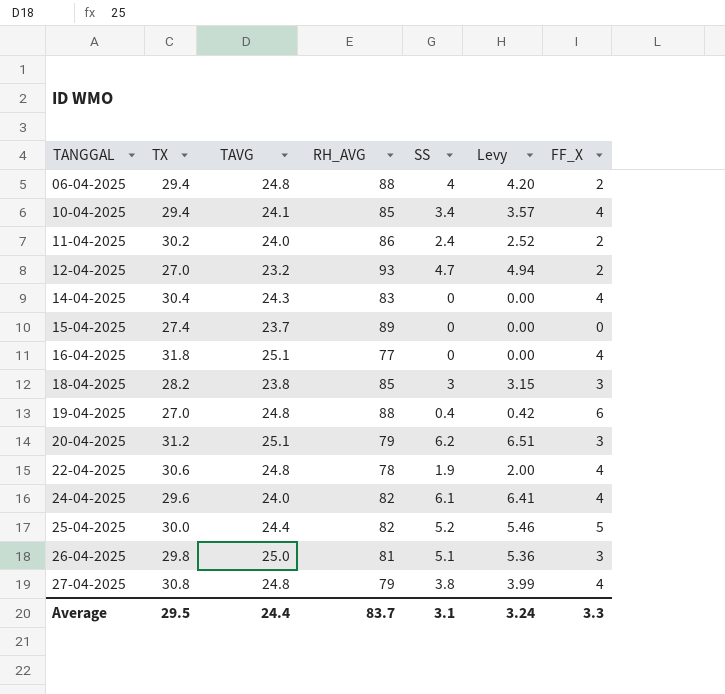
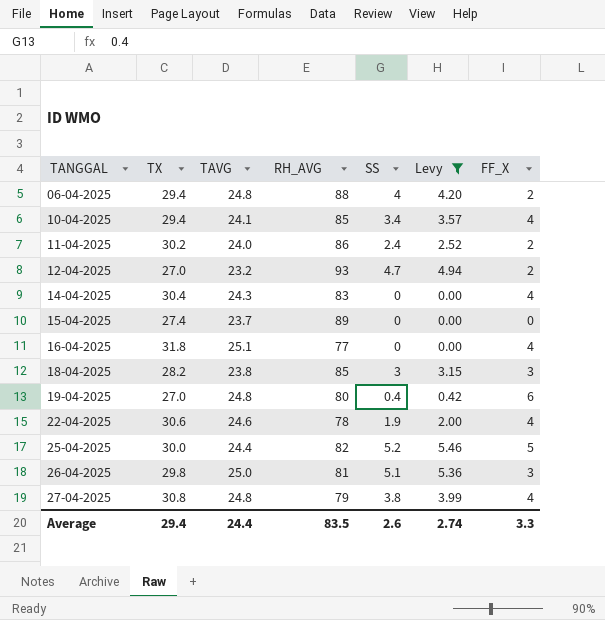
filter: none -> Levy <= 5.46
19-04-2025 | RH_AVG: 88 -> 80
22-04-2025 | TAVG: 24.8 -> 24.6
Average | TX: 29.5 -> 29.4
Average | RH_AVG: 83.7 -> 83.5
Average | SS: 3.1 -> 2.6
Average | Levy: 3.24 -> 2.74

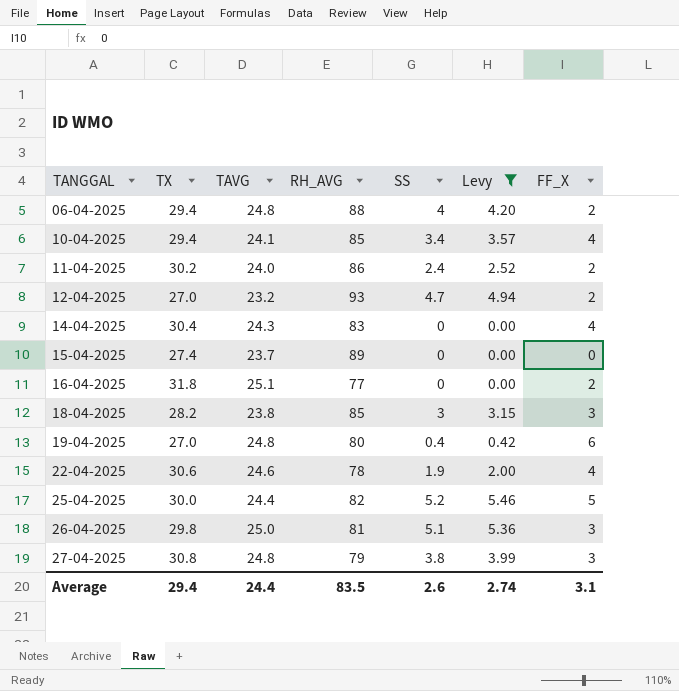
16-04-2025 | FF_X: 4 -> 2
27-04-2025 | FF_X: 4 -> 3
Average | FF_X: 3.3 -> 3.1

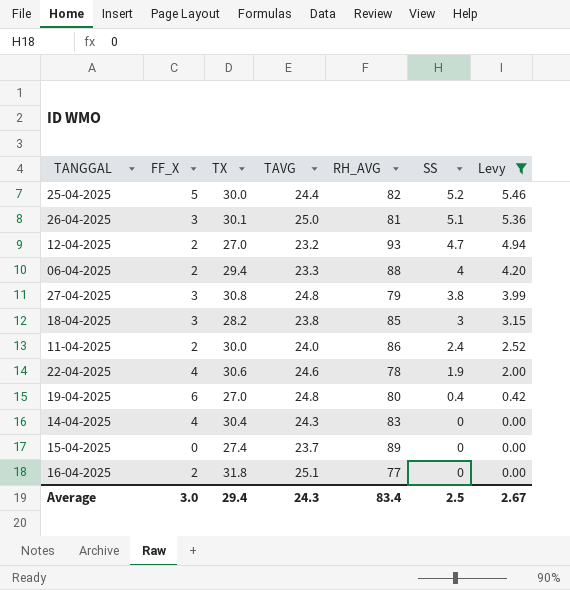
row order: TANGGAL ascending -> SS descending
column FF_X | position: 7 -> 2
row 10-04-2025: 29.4 | 24.1 | 85 | 3.4 | 3.57 | 4 -> none
26-04-2025 | TX: 29.8 -> 30.1
06-04-2025 | TAVG: 24.8 -> 23.3
11-04-2025 | TX: 30.2 -> 30.0
Average | FF_X: 3.1 -> 3.0
Average | TAVG: 24.4 -> 24.3
Average | RH_AVG: 83.5 -> 83.4
Average | SS: 2.6 -> 2.5
Average | Levy: 2.74 -> 2.67

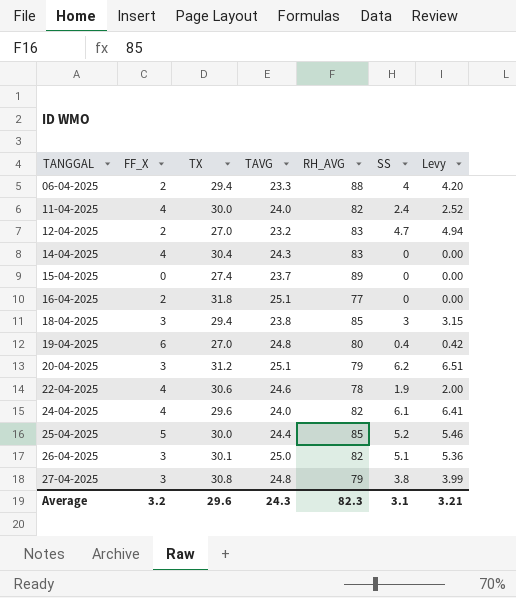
filter: Levy <= 5.46 -> none
row order: SS descending -> TANGGAL ascending
11-04-2025 | FF_X: 2 -> 4
11-04-2025 | RH_AVG: 86 -> 82
12-04-2025 | RH_AVG: 93 -> 83
18-04-2025 | TX: 28.2 -> 29.4
25-04-2025 | RH_AVG: 82 -> 85
26-04-2025 | RH_AVG: 81 -> 82
Average | FF_X: 3.0 -> 3.2
Average | TX: 29.4 -> 29.6
Average | RH_AVG: 83.4 -> 82.3
Average | SS: 2.5 -> 3.1
Average | Levy: 2.67 -> 3.21

